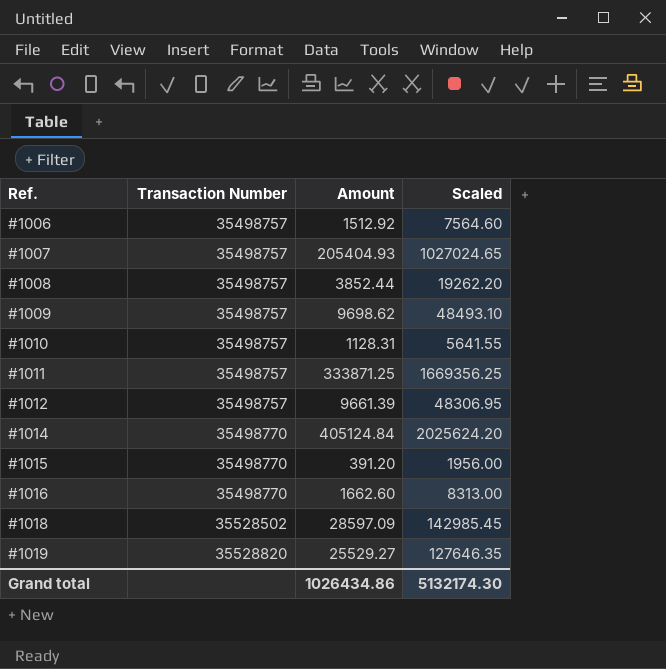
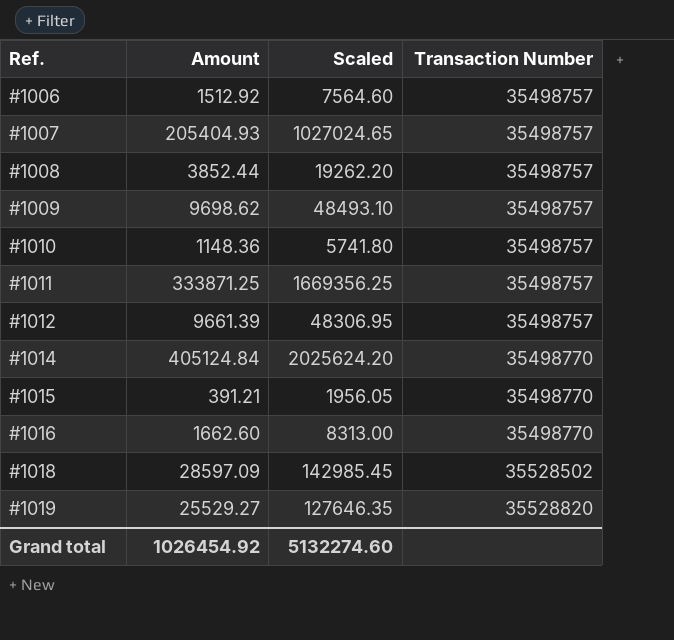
column Transaction Number | position: 2 -> 4
#1010 | Amount: 1128.31 -> 1148.36
#1010 | Scaled: 5641.55 -> 5741.80
#1015 | Amount: 391.20 -> 391.21
#1015 | Scaled: 1956.00 -> 1956.05
Grand total | Amount: 1026434.86 -> 1026454.92
Grand total | Scaled: 5132174.30 -> 5132274.60

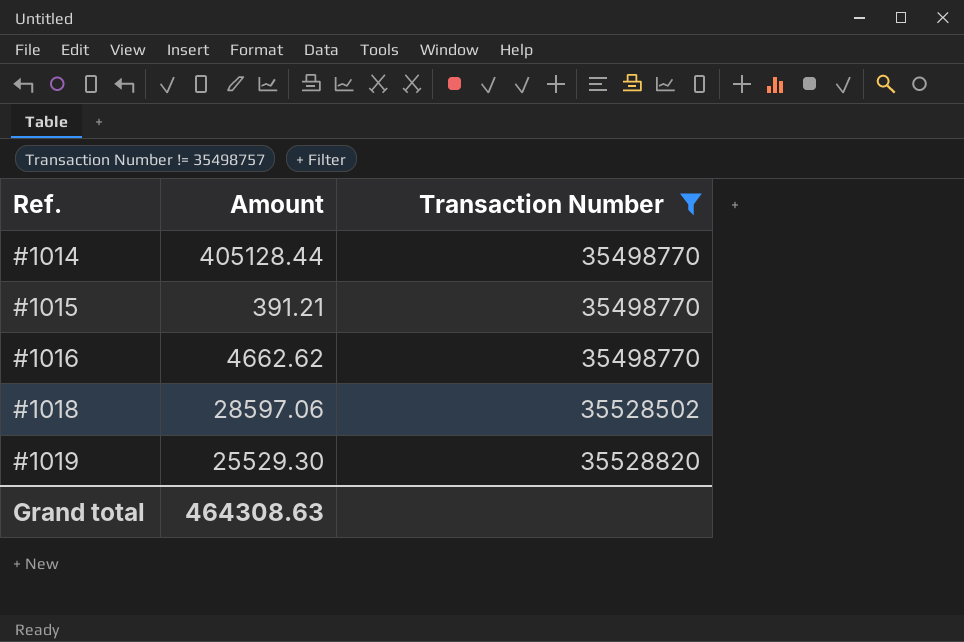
filter: none -> Transaction Number != 35498757
column Scaled | formula: [Amount] * 5 -> none
#1014 | Amount: 405124.84 -> 405128.44
#1016 | Amount: 1662.60 -> 4662.62
#1018 | Amount: 28597.09 -> 28597.06
#1019 | Amount: 25529.27 -> 25529.30
Grand total | Amount: 1026454.92 -> 464308.63

